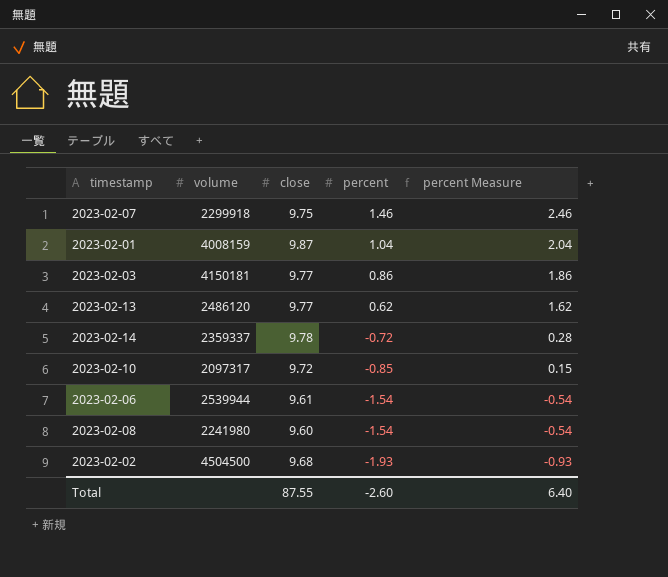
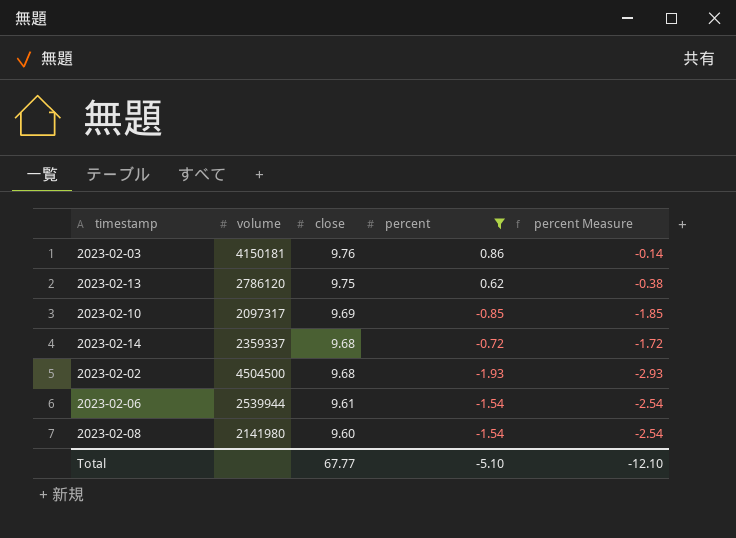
filter: none -> percent <= 0.86
row order: percent descending -> close descending
column percent Measure | formula: [percent] + 1 -> [percent] - 1
2023-02-03 | close: 9.77 -> 9.76
2023-02-13 | volume: 2486120 -> 2786120
2023-02-13 | close: 9.77 -> 9.75
2023-02-10 | close: 9.72 -> 9.69
2023-02-14 | close: 9.78 -> 9.68
2023-02-08 | volume: 2241980 -> 2141980
Total | close: 87.55 -> 67.77
Total | percent: -2.60 -> -5.10
Total | percent Measure: 6.40 -> -12.10

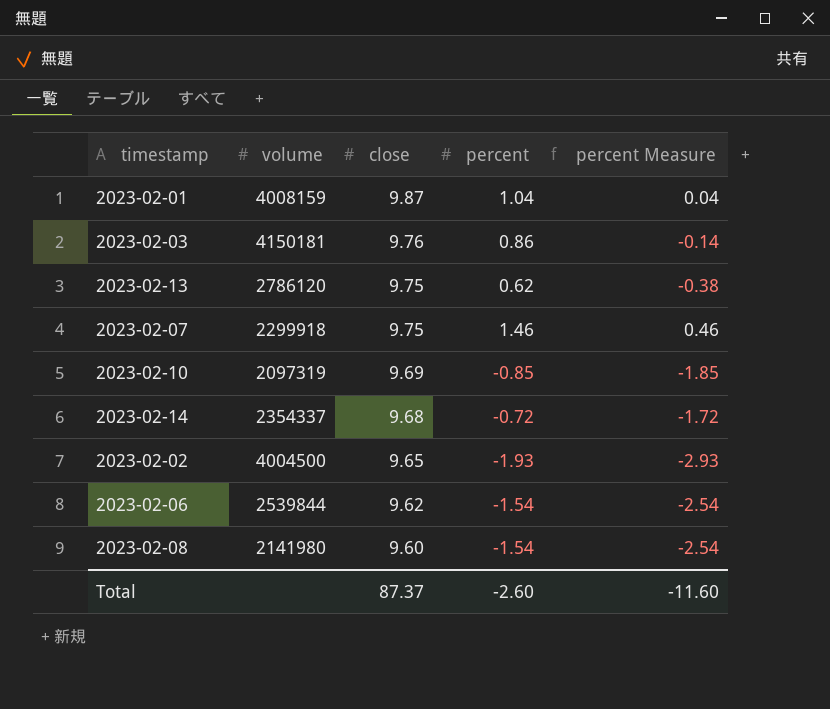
filter: percent <= 0.86 -> none
2023-02-10 | volume: 2097317 -> 2097319
2023-02-14 | volume: 2359337 -> 2354337
2023-02-02 | volume: 4504500 -> 4004500
2023-02-02 | close: 9.68 -> 9.65
2023-02-06 | volume: 2539944 -> 2539844
2023-02-06 | close: 9.61 -> 9.62
Total | close: 67.77 -> 87.37
Total | percent: -5.10 -> -2.60
Total | percent Measure: -12.10 -> -11.60

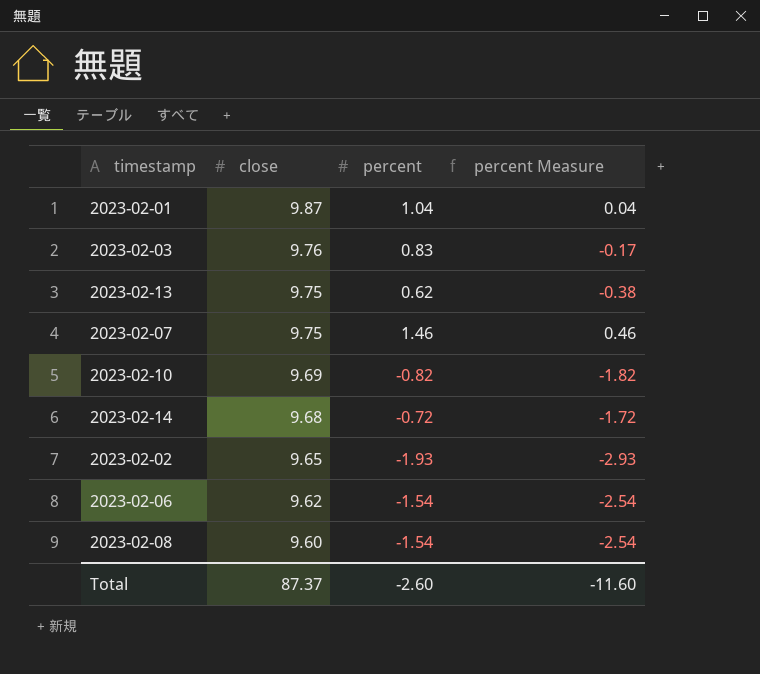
column volume | position: 2 -> none
2023-02-03 | percent: 0.86 -> 0.83
2023-02-03 | percent Measure: -0.14 -> -0.17
2023-02-10 | percent: -0.85 -> -0.82
2023-02-10 | percent Measure: -1.85 -> -1.82

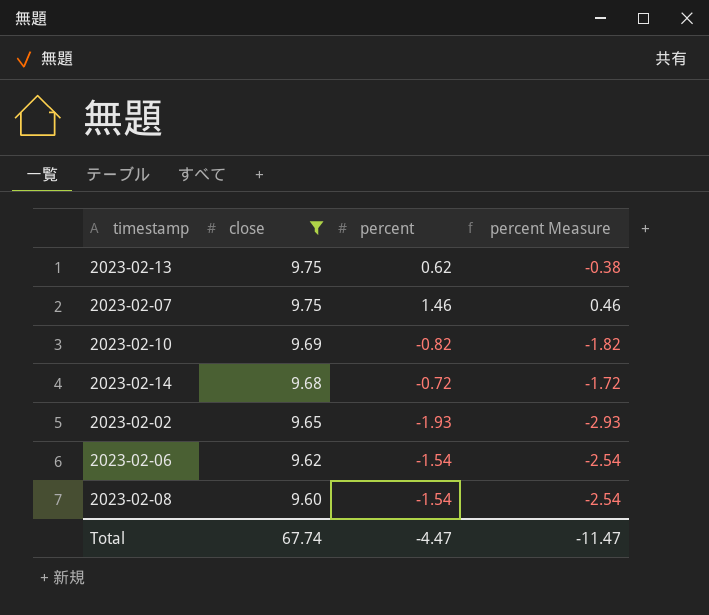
filter: none -> close <= 9.75
Total | close: 87.37 -> 67.74
Total | percent: -2.60 -> -4.47
Total | percent Measure: -11.60 -> -11.47

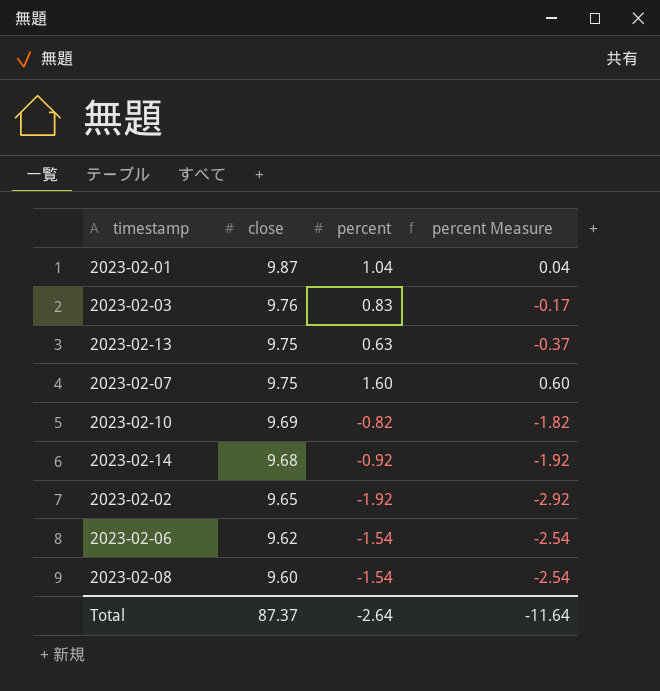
filter: close <= 9.75 -> none
2023-02-13 | percent: 0.62 -> 0.63
2023-02-13 | percent Measure: -0.38 -> -0.37
2023-02-07 | percent: 1.46 -> 1.60
2023-02-07 | percent Measure: 0.46 -> 0.60
2023-02-14 | percent: -0.72 -> -0.92
2023-02-14 | percent Measure: -1.72 -> -1.92
2023-02-02 | percent: -1.93 -> -1.92
2023-02-02 | percent Measure: -2.93 -> -2.92
Total | close: 67.74 -> 87.37
Total | percent: -4.47 -> -2.64
Total | percent Measure: -11.47 -> -11.64

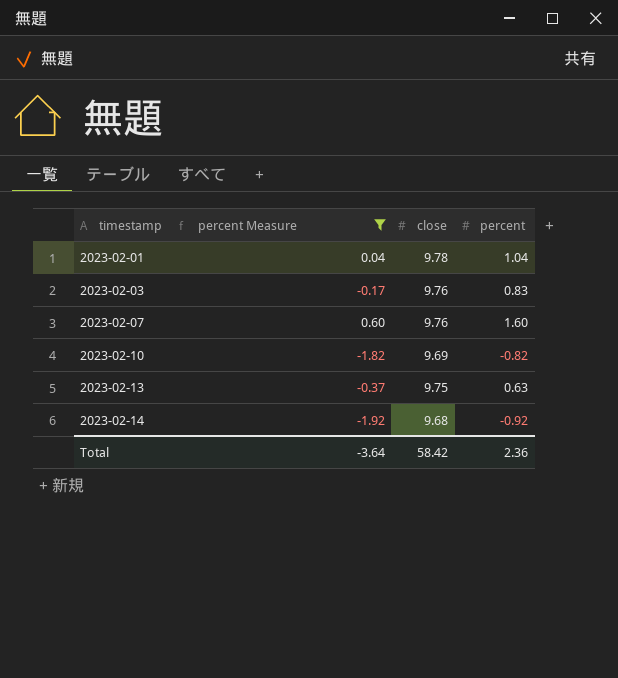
filter: none -> percent Measure >= -1.92
row order: close descending -> timestamp ascending
column percent Measure | position: 4 -> 2
2023-02-01 | close: 9.87 -> 9.78
2023-02-07 | close: 9.75 -> 9.76
Total | percent Measure: -11.64 -> -3.64
Total | close: 87.37 -> 58.42
Total | percent: -2.64 -> 2.36

